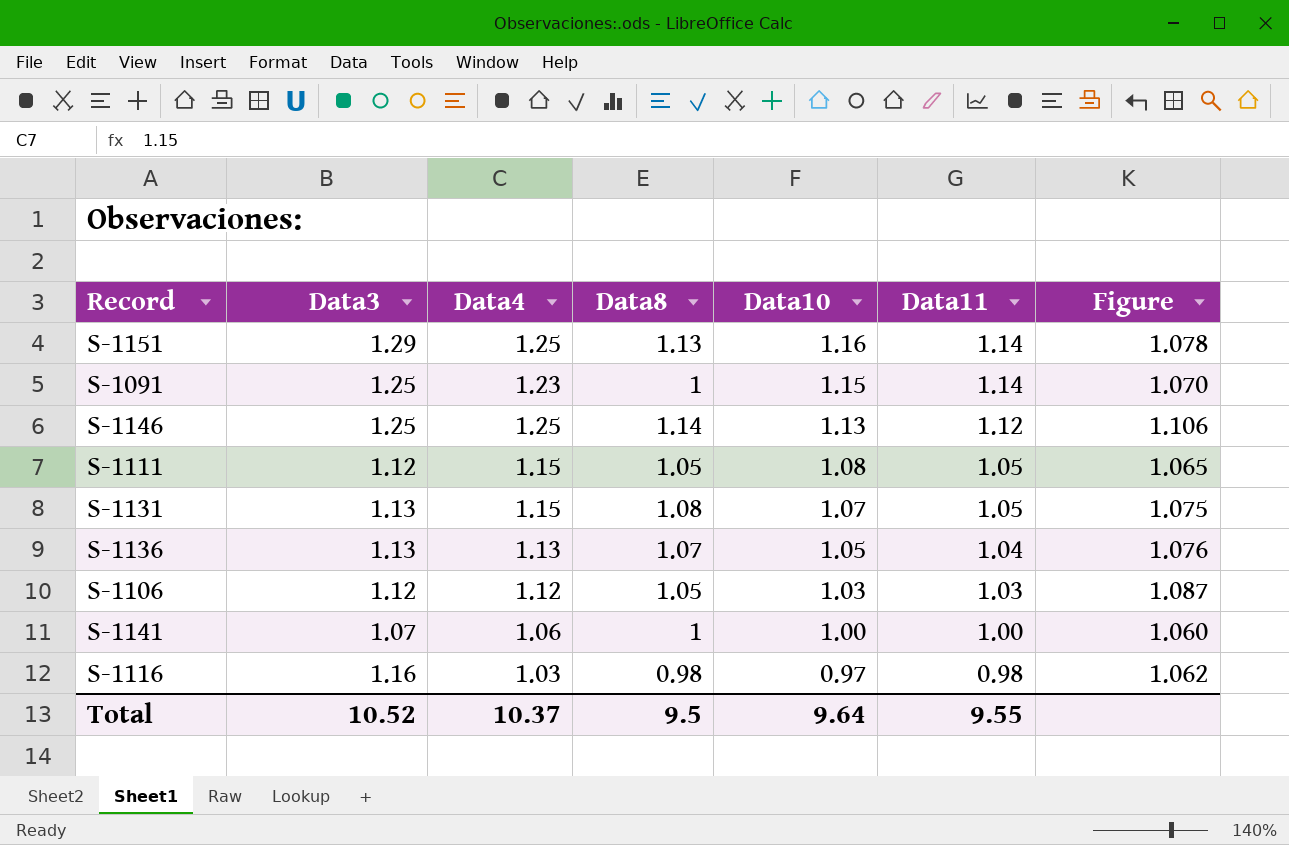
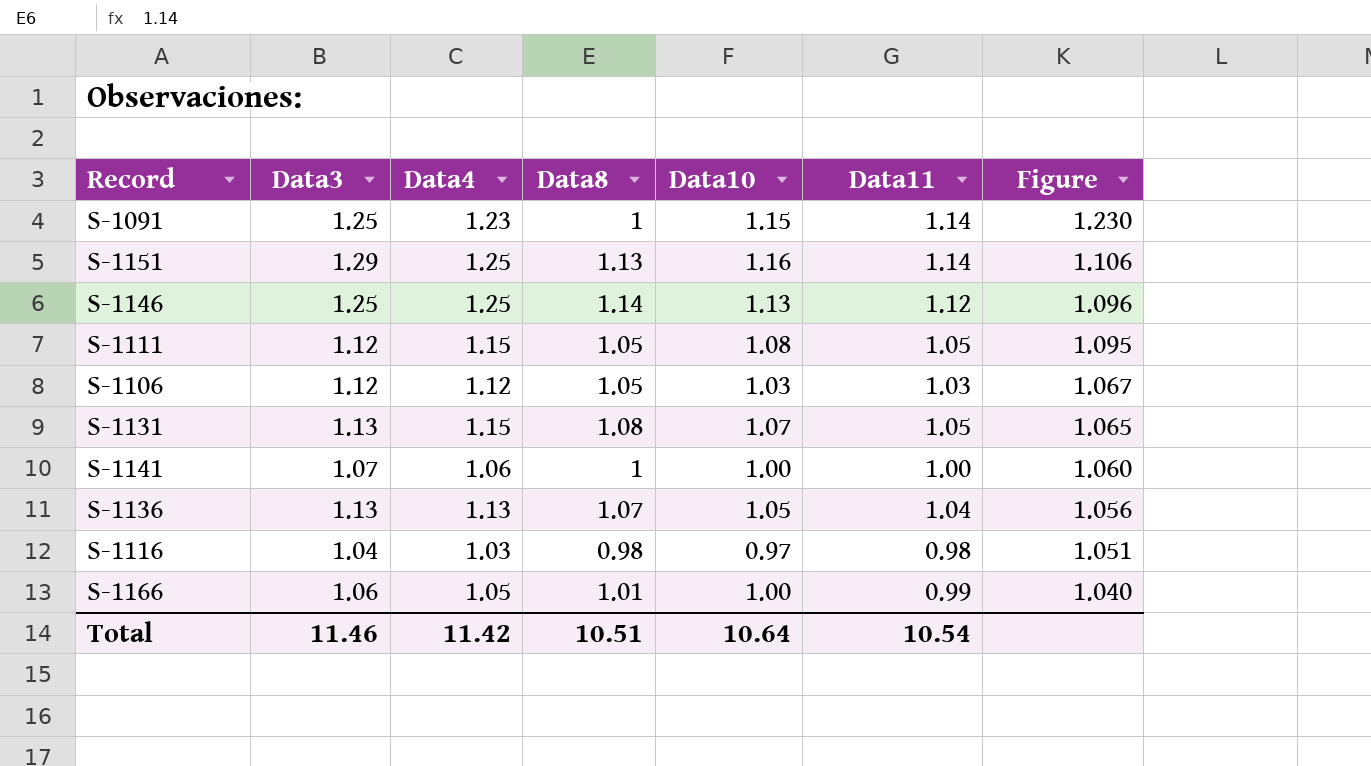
row order: Data10 descending -> Figure descending
column Figure | formula: [Data4] / [Data10] -> [Data4] / [Data8]
S-1116 | Data3: 1.16 -> 1.04
row S-1166: none -> 1.06 | 1.05 | 1.01 | 1.00 | 0.99 | 1.040
Total | Data3: 10.52 -> 11.46
Total | Data4: 10.37 -> 11.42
Total | Data8: 9.5 -> 10.51
Total | Data10: 9.64 -> 10.64
Total | Data11: 9.55 -> 10.54

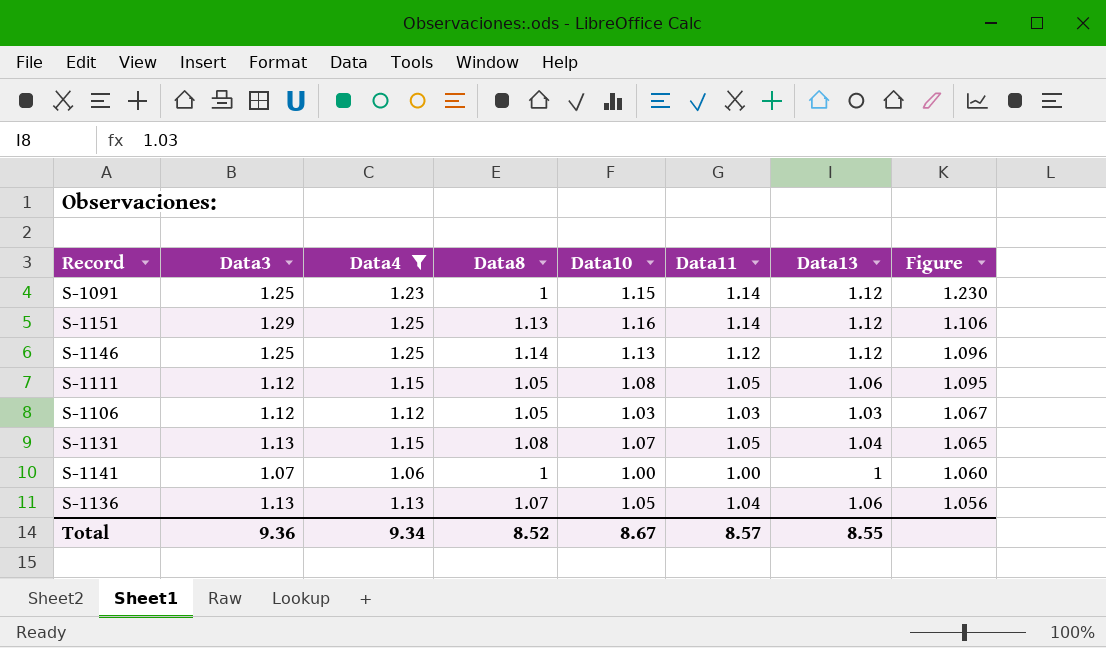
filter: none -> Data4 >= 1.06
column Data13 | position: none -> 7
Total | Data3: 11.46 -> 9.36
Total | Data4: 11.42 -> 9.34
Total | Data8: 10.51 -> 8.52
Total | Data10: 10.64 -> 8.67
Total | Data11: 10.54 -> 8.57

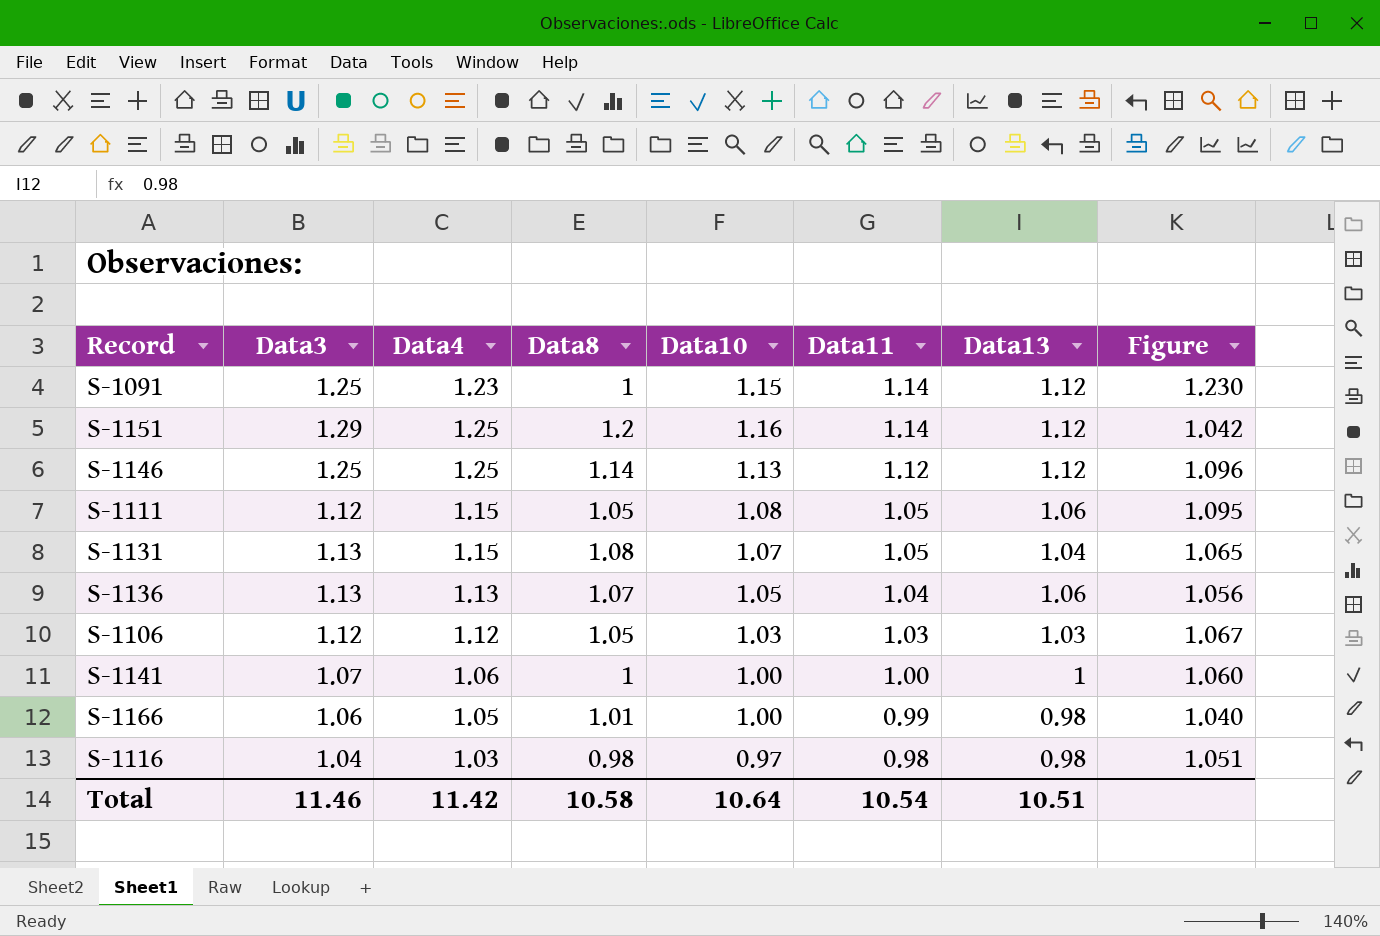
filter: Data4 >= 1.06 -> none
row order: Figure descending -> Data11 descending
S-1151 | Data8: 1.13 -> 1.2
S-1151 | Figure: 1.106 -> 1.042
Total | Data3: 9.36 -> 11.46
Total | Data4: 9.34 -> 11.42
Total | Data8: 8.52 -> 10.58
Total | Data10: 8.67 -> 10.64
Total | Data11: 8.57 -> 10.54
Total | Data13: 8.55 -> 10.51

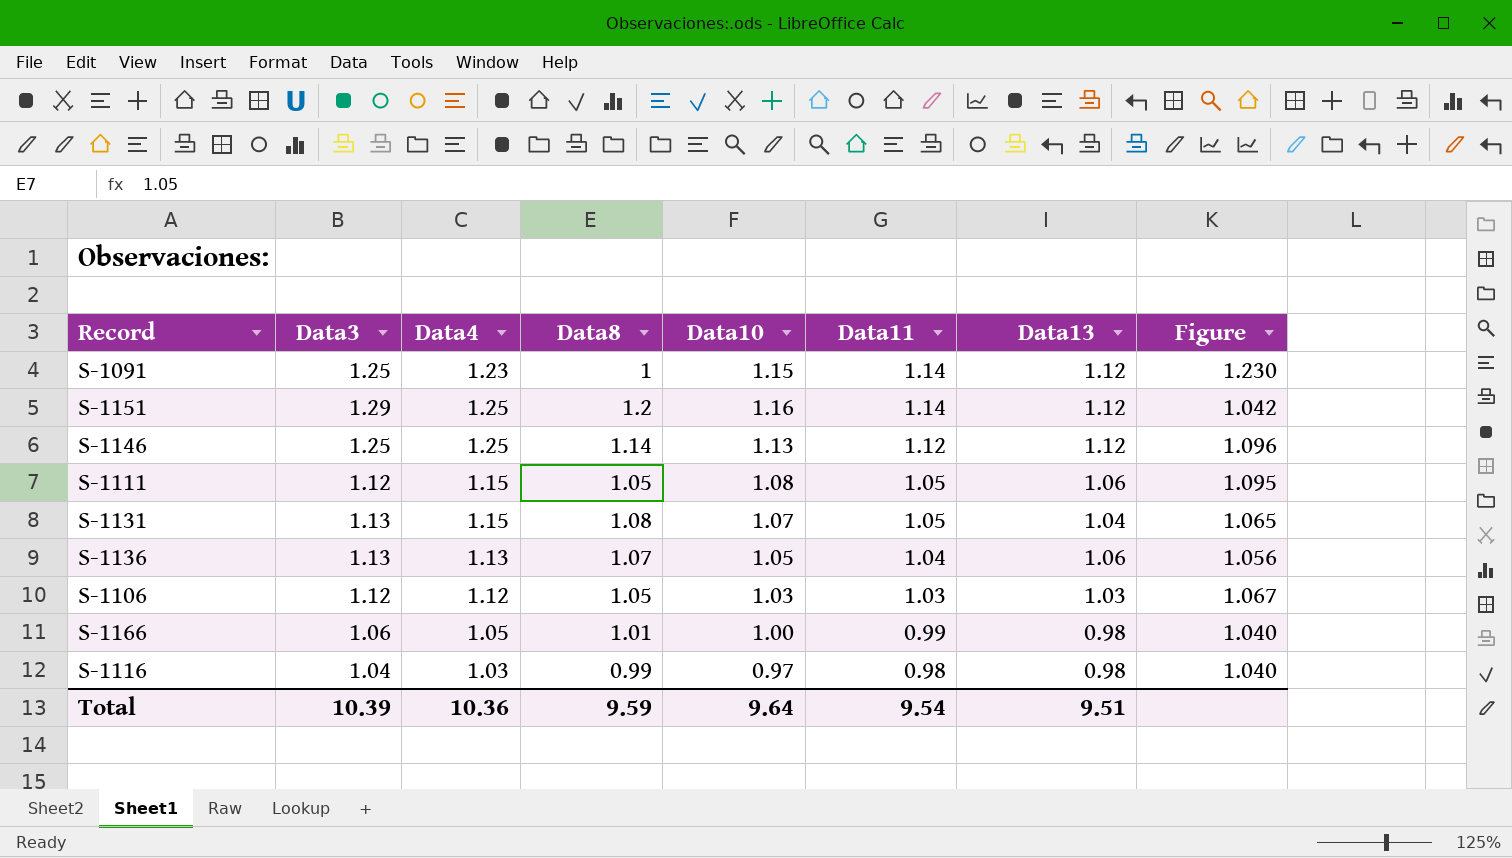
row S-1141: 1.07 | 1.06 | 1 | 1.00 | 1.00 | 1 | 1.060 -> none
S-1116 | Data8: 0.98 -> 0.99
S-1116 | Figure: 1.051 -> 1.040
Total | Data3: 11.46 -> 10.39
Total | Data4: 11.42 -> 10.36
Total | Data8: 10.58 -> 9.59
Total | Data10: 10.64 -> 9.64
Total | Data11: 10.54 -> 9.54
Total | Data13: 10.51 -> 9.51

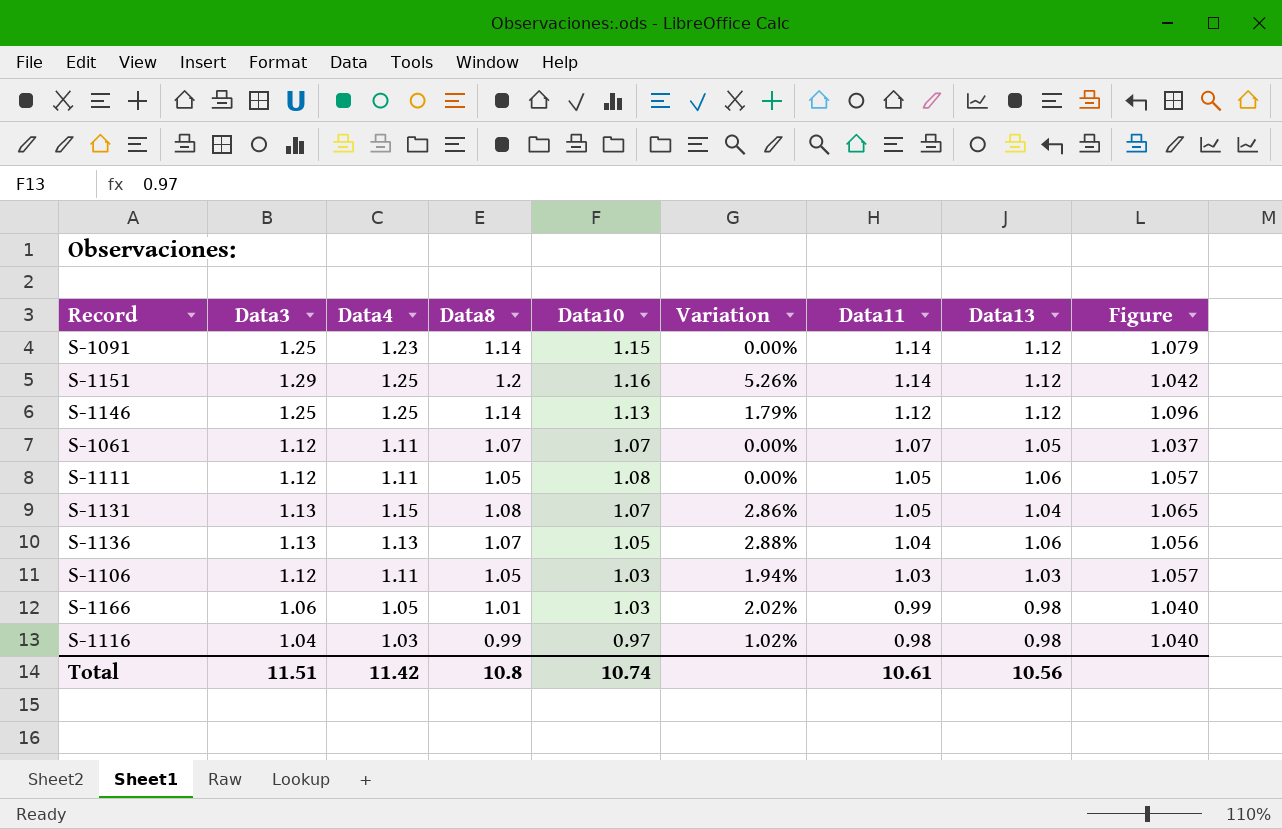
column Variation | formula: none -> ([Data8] - [Data11]) / [Data11]
S-1091 | Data8: 1 -> 1.14
S-1091 | Figure: 1.230 -> 1.079
row S-1061: none -> 1.12 | 1.11 | 1.07 | 1.07 | 0.00% | 1.07 | 1.05 | 1.037
S-1111 | Data4: 1.15 -> 1.11
S-1111 | Figure: 1.095 -> 1.057
S-1106 | Data4: 1.12 -> 1.11
S-1106 | Figure: 1.067 -> 1.057
S-1166 | Data10: 1.00 -> 1.03
Total | Data3: 10.39 -> 11.51
Total | Data4: 10.36 -> 11.42
Total | Data8: 9.59 -> 10.8
Total | Data10: 9.64 -> 10.74
Total | Data11: 9.54 -> 10.61
Total | Data13: 9.51 -> 10.56

